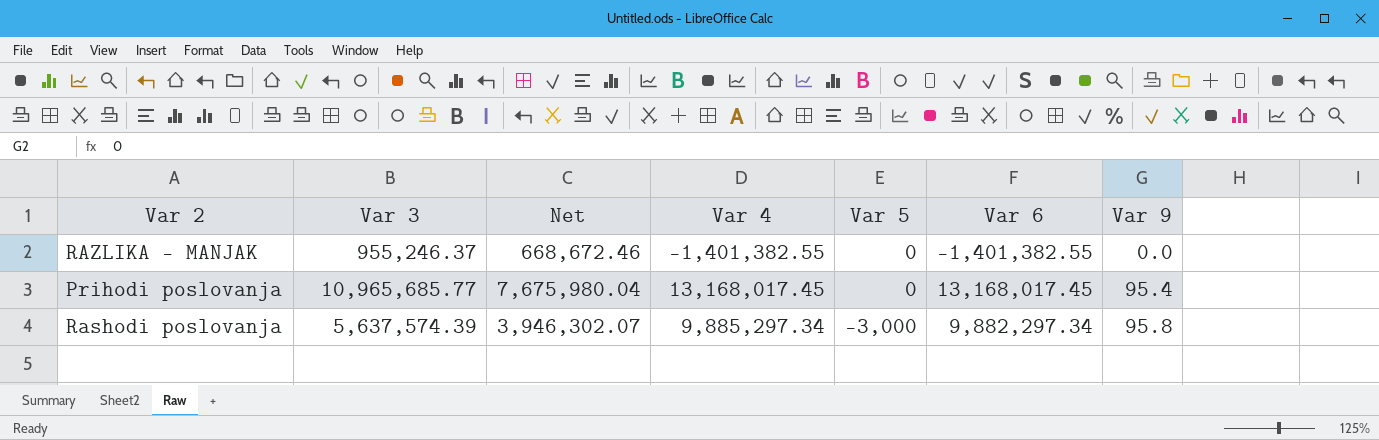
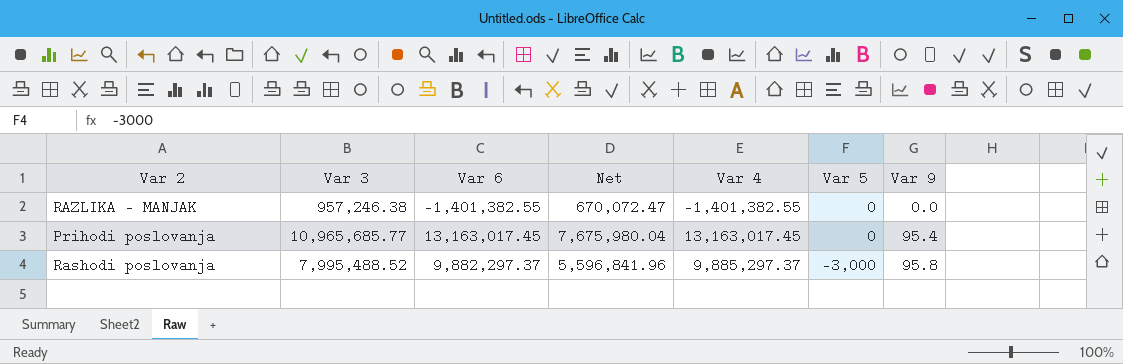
column Var 6 | position: 6 -> 3
RAZLIKA - MANJAK | Var 3: 955,246.37 -> 957,246.38
RAZLIKA - MANJAK | Net: 668,672.46 -> 670,072.47
Prihodi poslovanja | Var 6: 13,168,017.45 -> 13,163,017.45
Prihodi poslovanja | Var 4: 13,168,017.45 -> 13,163,017.45
Rashodi poslovanja | Var 3: 5,637,574.39 -> 7,995,488.52
Rashodi poslovanja | Var 6: 9,882,297.34 -> 9,882,297.37
Rashodi poslovanja | Net: 3,946,302.07 -> 5,596,841.96
Rashodi poslovanja | Var 4: 9,885,297.34 -> 9,885,297.37

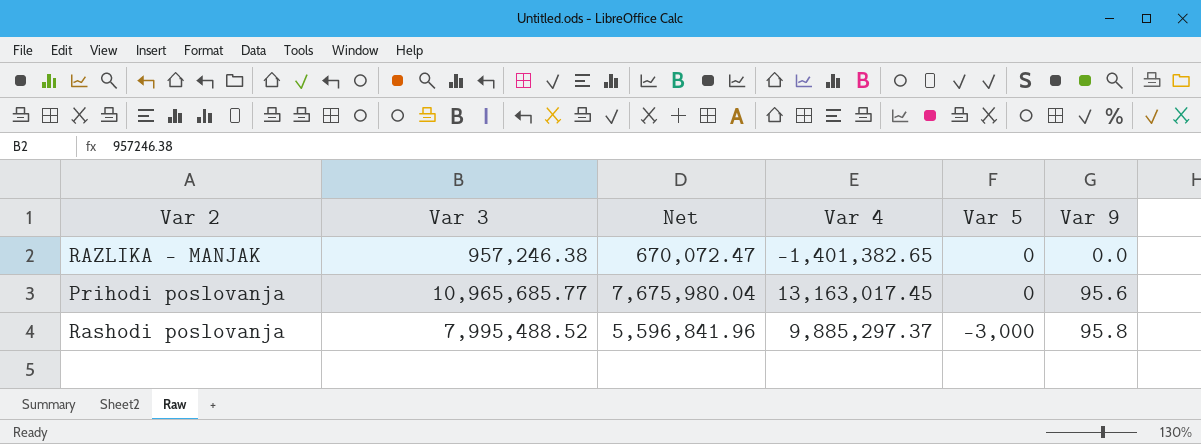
column Var 6 | formula: [Var 4] + [Var 5] -> none
RAZLIKA - MANJAK | Var 4: -1,401,382.55 -> -1,401,382.65
Prihodi poslovanja | Var 9: 95.4 -> 95.6

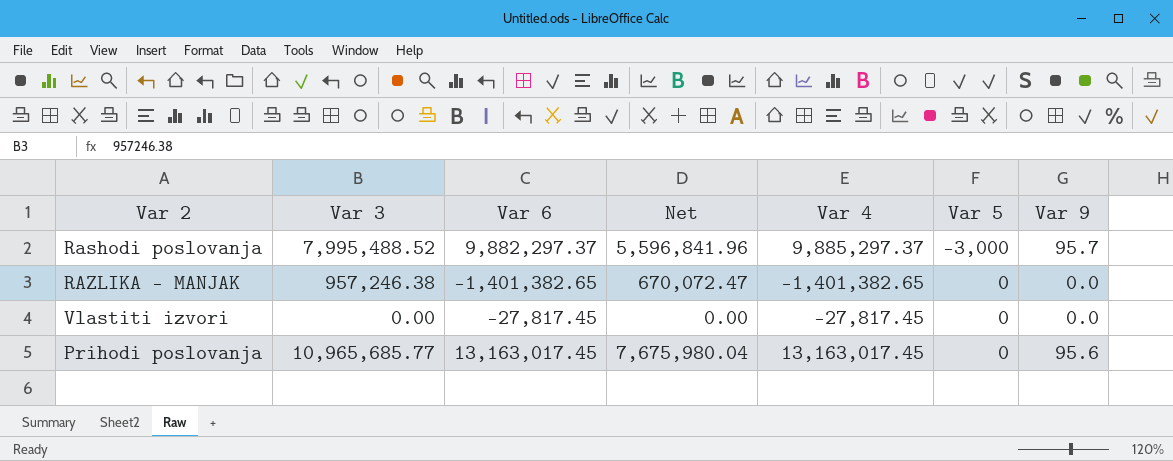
row order: Var 5 descending -> Var 5 ascending
column Var 6 | formula: none -> [Var 4] + [Var 5]
Rashodi poslovanja | Var 9: 95.8 -> 95.7
row Vlastiti izvori: none -> 0.00 | -27,817.45 | 0.00 | -27,817.45 | 0 | 0.0

